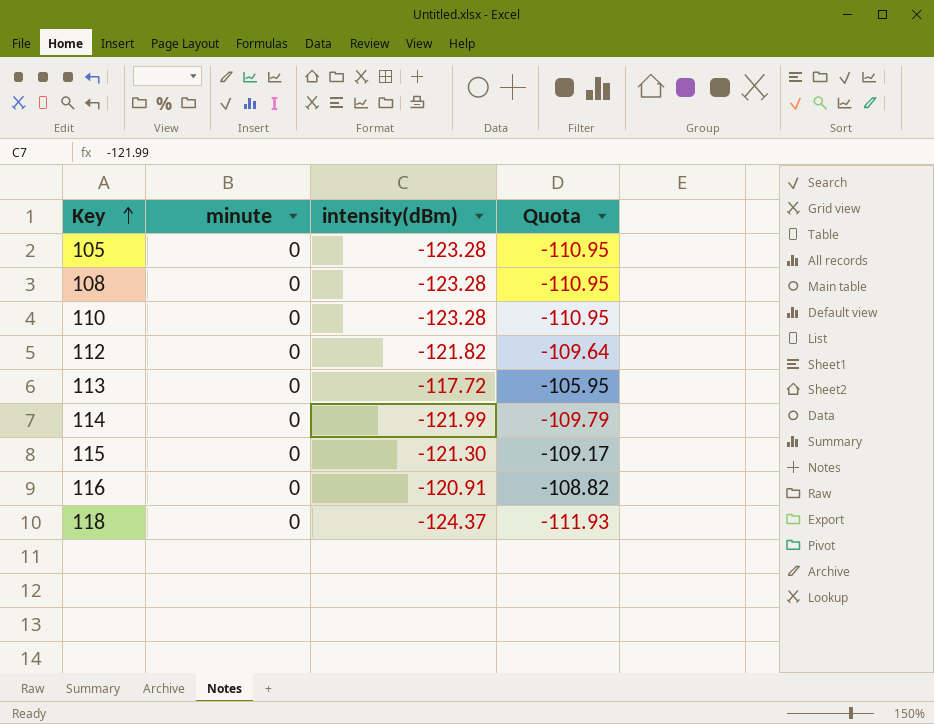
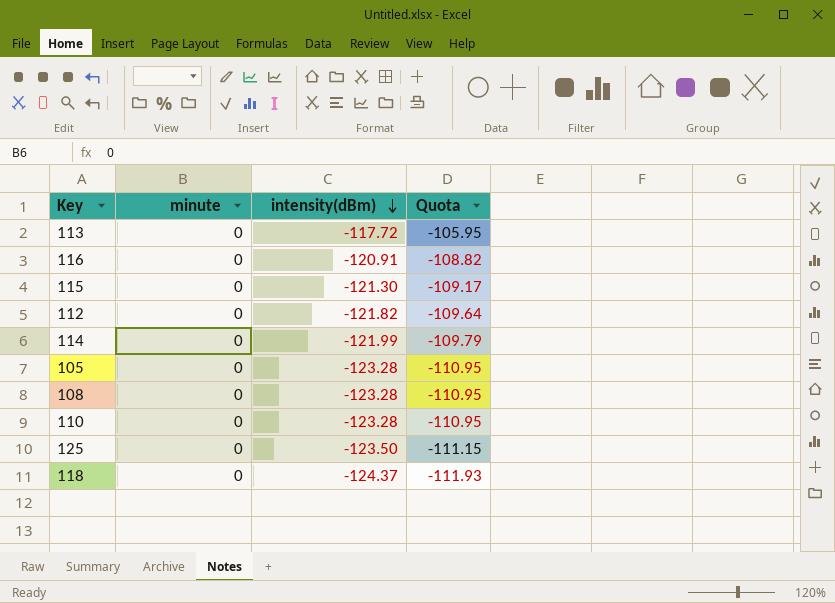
row order: Key ascending -> intensity(dBm) descending
row 125: none -> 0 | -123.50 | -111.15

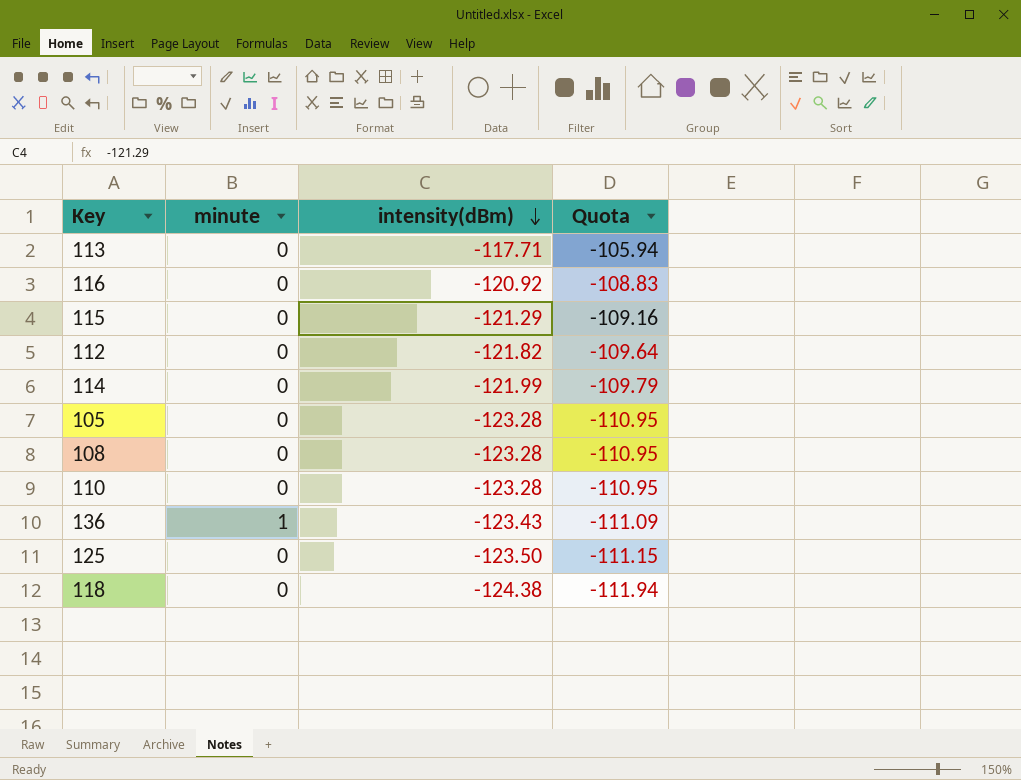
113 | intensity(dBm): -117.72 -> -117.71
113 | Quota: -105.95 -> -105.94
116 | intensity(dBm): -120.91 -> -120.92
116 | Quota: -108.82 -> -108.83
115 | intensity(dBm): -121.30 -> -121.29
115 | Quota: -109.17 -> -109.16
row 136: none -> 1 | -123.43 | -111.09
118 | intensity(dBm): -124.37 -> -124.38
118 | Quota: -111.93 -> -111.94

